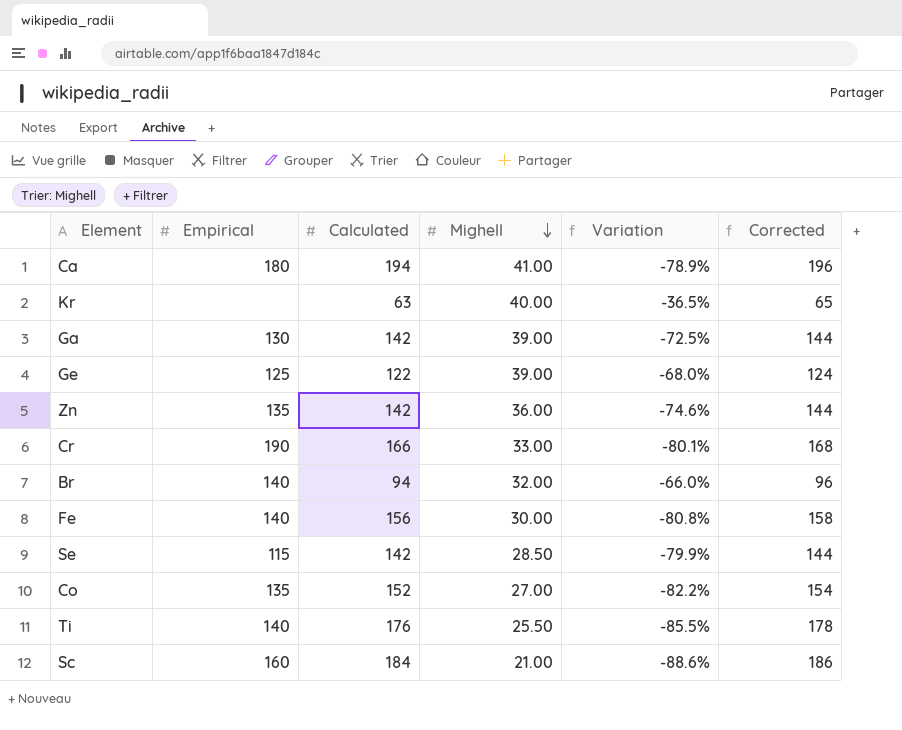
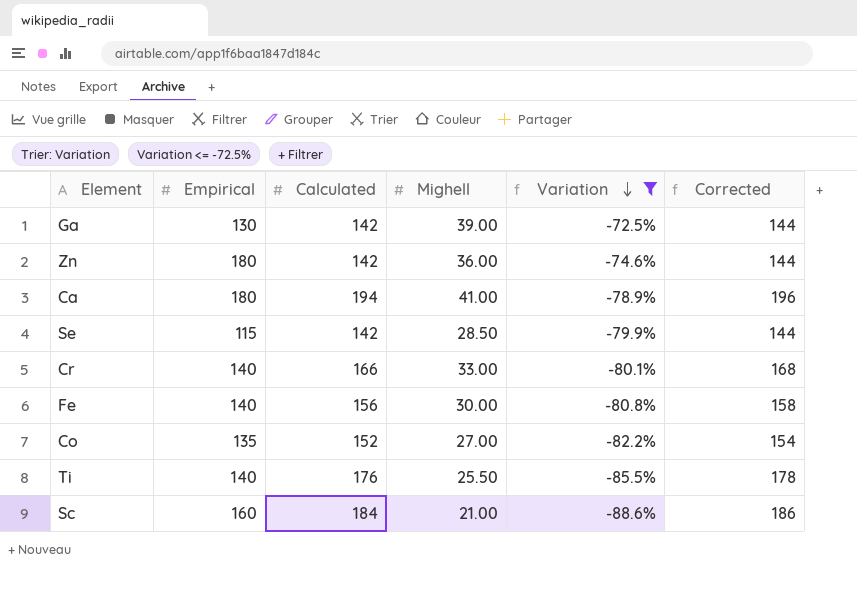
filter: none -> Variation <= -72.5%
row order: Mighell descending -> Variation descending
Zn | Empirical: 135 -> 180
Cr | Empirical: 190 -> 140

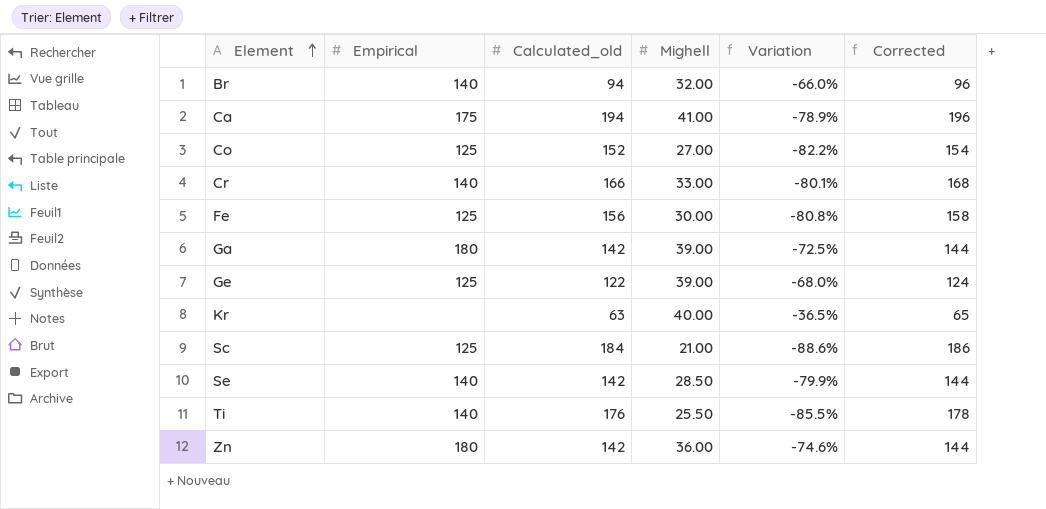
filter: Variation <= -72.5% -> none
row order: Variation descending -> Element ascending
column name: Calculated -> Calculated_old
Ca | Empirical: 180 -> 175
Co | Empirical: 135 -> 125
Fe | Empirical: 140 -> 125
Ga | Empirical: 130 -> 180
Sc | Empirical: 160 -> 125
Se | Empirical: 115 -> 140

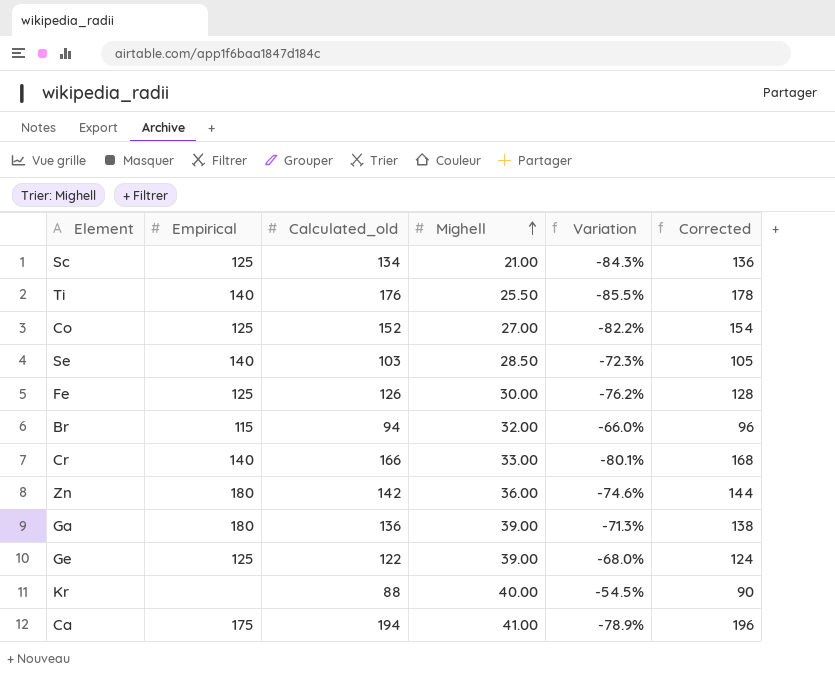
row order: Element ascending -> Mighell ascending
Sc | Calculated_old: 184 -> 134
Sc | Variation: -88.6% -> -84.3%
Sc | Corrected: 186 -> 136
Se | Calculated_old: 142 -> 103
Se | Variation: -79.9% -> -72.3%
Se | Corrected: 144 -> 105
Fe | Calculated_old: 156 -> 126
Fe | Variation: -80.8% -> -76.2%
Fe | Corrected: 158 -> 128
Br | Empirical: 140 -> 115
Ga | Calculated_old: 142 -> 136
Ga | Variation: -72.5% -> -71.3%
Ga | Corrected: 144 -> 138
Kr | Calculated_old: 63 -> 88
Kr | Variation: -36.5% -> -54.5%
Kr | Corrected: 65 -> 90

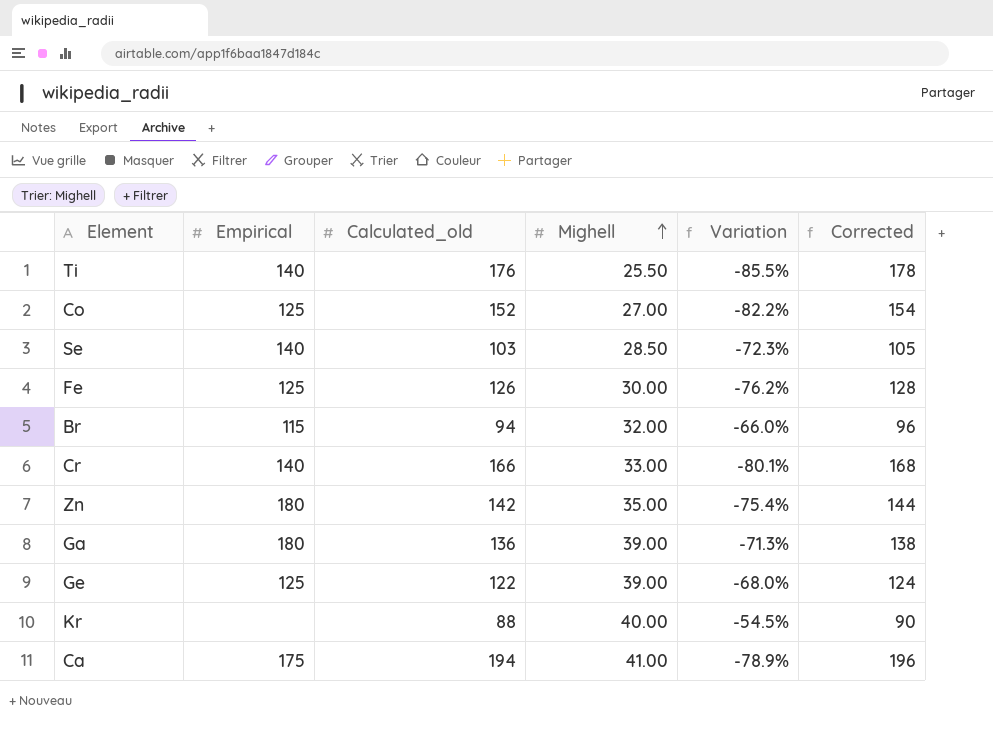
row Sc: 125 | 134 | 21.00 | -84.3% | 136 -> none
Zn | Mighell: 36.00 -> 35.00
Zn | Variation: -74.6% -> -75.4%

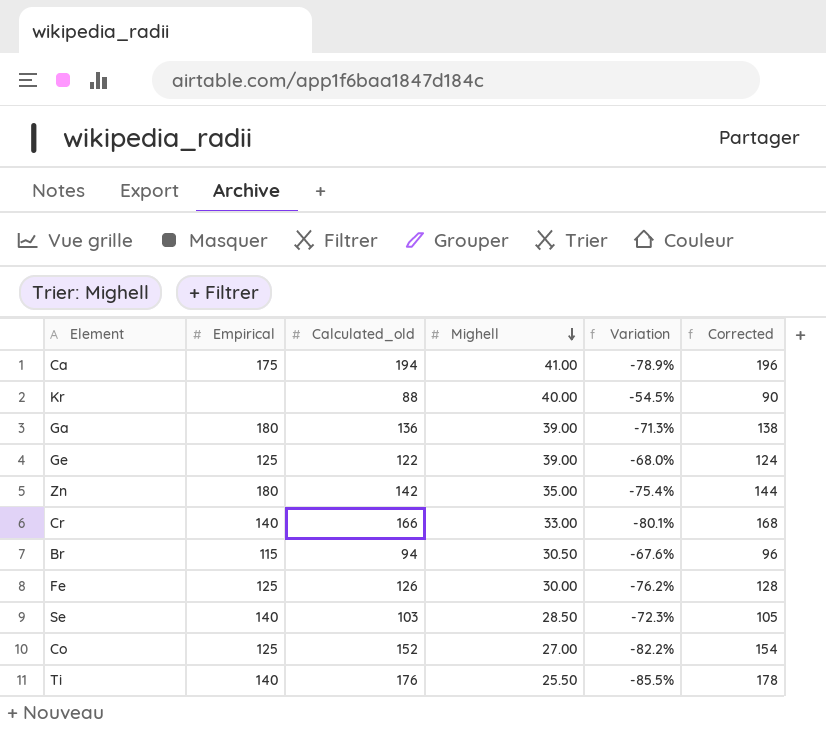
row order: Mighell ascending -> Mighell descending
Br | Mighell: 32.00 -> 30.50
Br | Variation: -66.0% -> -67.6%

